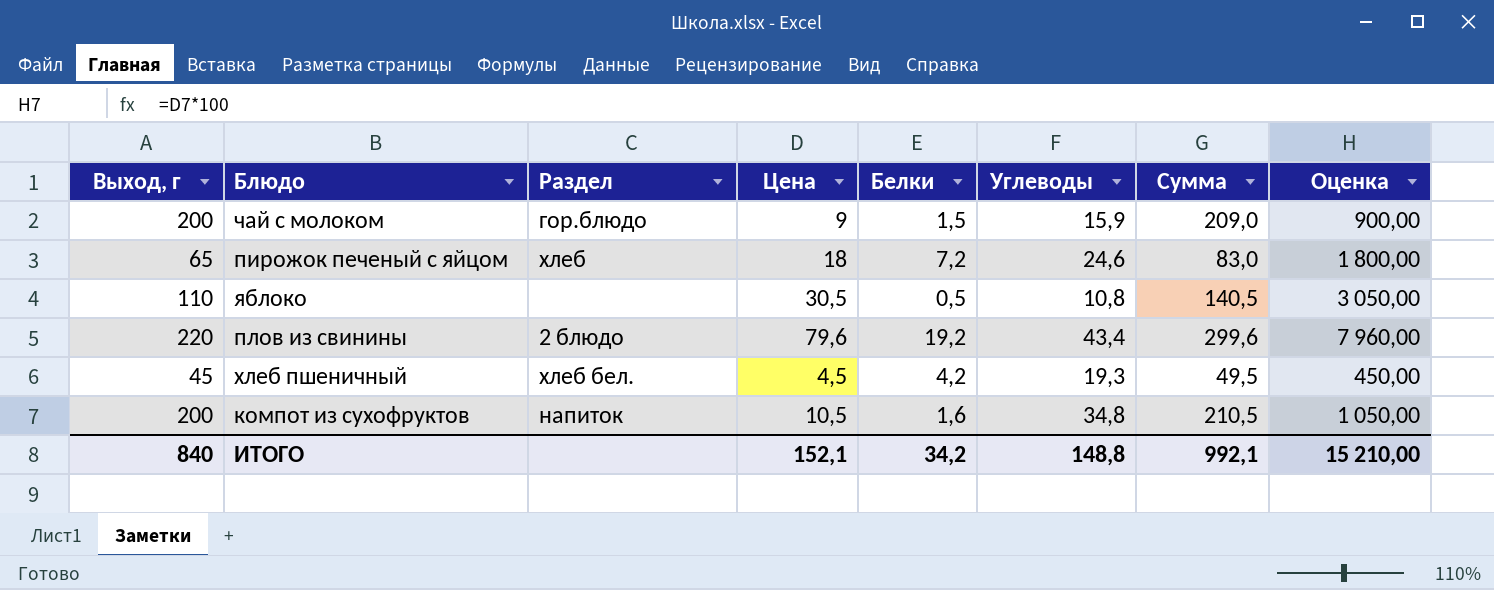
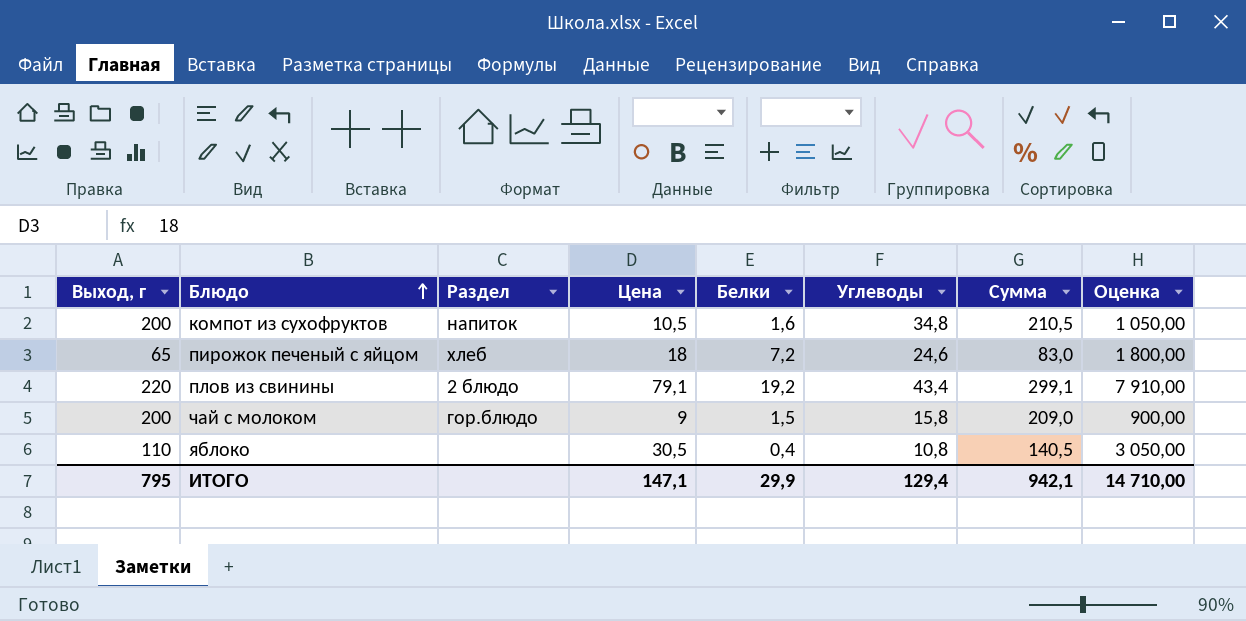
row order: none -> Блюдо ascending
row хлеб пшеничный: 45 | хлеб бел. | 4,5 | 4,2 | 19,3 | 49,5 | 450,00 -> none
плов из свинины | Цена: 79,6 -> 79,1
плов из свинины | Сумма: 299,6 -> 299,1
плов из свинины | Оценка: 7 960,00 -> 7 910,00
чай с молоком | Углеводы: 15,9 -> 15,8
яблоко | Белки: 0,5 -> 0,4
ИТОГО | Выход, г: 840 -> 795
ИТОГО | Цена: 152,1 -> 147,1
ИТОГО | Белки: 34,2 -> 29,9
ИТОГО | Углеводы: 148,8 -> 129,4
ИТОГО | Сумма: 992,1 -> 942,1
ИТОГО | Оценка: 15 210,00 -> 14 710,00

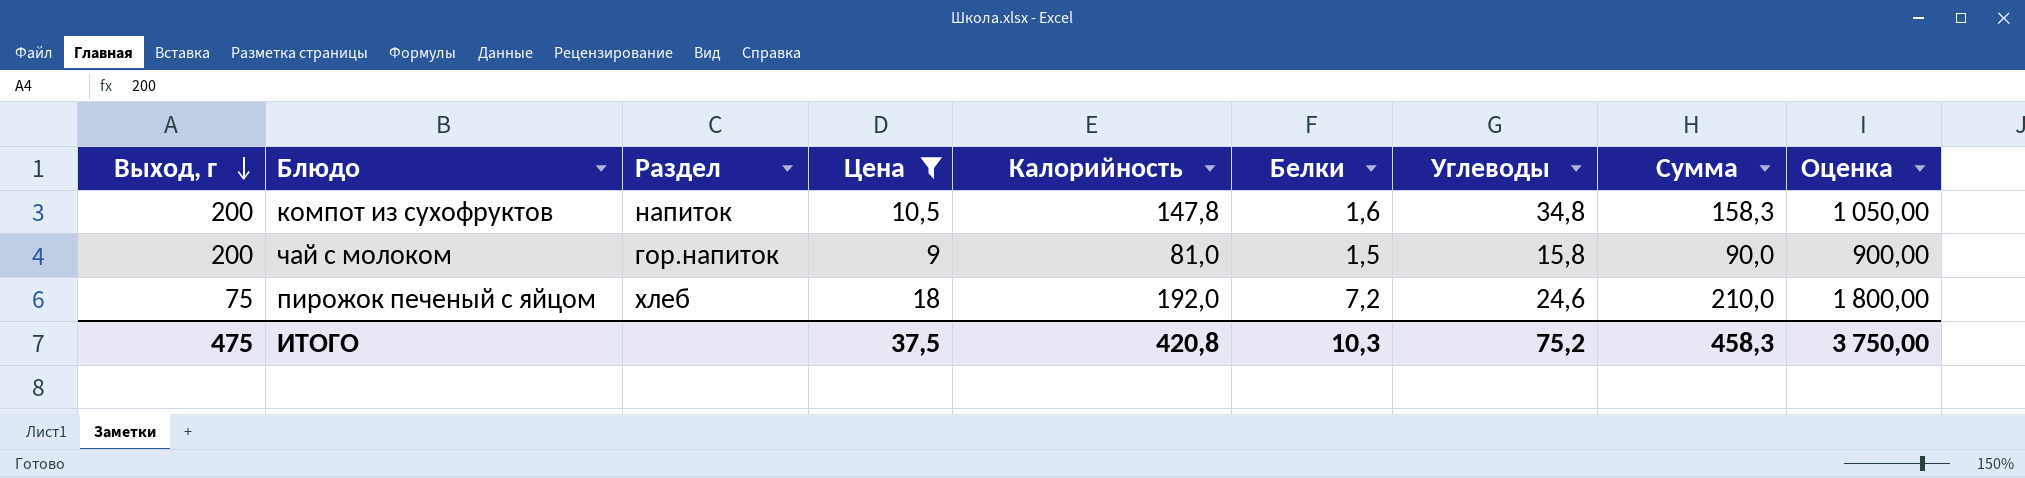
filter: none -> Цена <= 18
row order: Блюдо ascending -> Выход, г descending
column Калорийность | position: none -> 5
column Сумма | formula: [Выход, г] + [Цена] -> [Цена] + [Калорийность]
чай с молоком | Раздел: гор.блюдо -> гор.напиток
пирожок печеный с яйцом | Выход, г: 65 -> 75
ИТОГО | Выход, г: 795 -> 475
ИТОГО | Цена: 147,1 -> 37,5
ИТОГО | Белки: 29,9 -> 10,3
ИТОГО | Углеводы: 129,4 -> 75,2
ИТОГО | Сумма: 942,1 -> 458,3
ИТОГО | Оценка: 14 710,00 -> 3 750,00

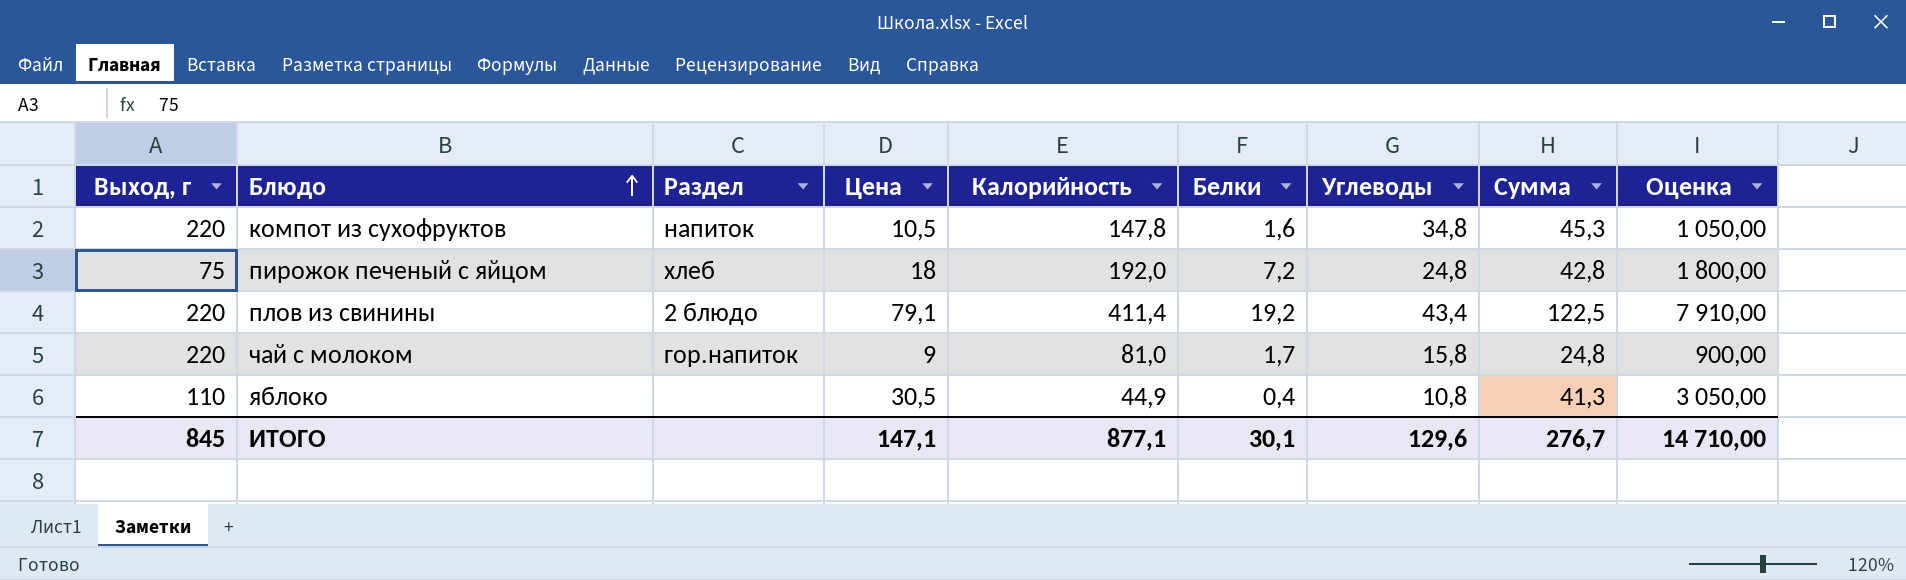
filter: Цена <= 18 -> none
row order: Выход, г descending -> Блюдо ascending
column Сумма | formula: [Цена] + [Калорийность] -> [Цена] + [Углеводы]
компот из сухофруктов | Выход, г: 200 -> 220
пирожок печеный с яйцом | Углеводы: 24,6 -> 24,8
чай с молоком | Выход, г: 200 -> 220
чай с молоком | Белки: 1,5 -> 1,7
ИТОГО | Выход, г: 475 -> 845
ИТОГО | Цена: 37,5 -> 147,1
ИТОГО | Калорийность: 420,8 -> 877,1
ИТОГО | Белки: 10,3 -> 30,1
ИТОГО | Углеводы: 75,2 -> 129,6
ИТОГО | Сумма: 458,3 -> 276,7
ИТОГО | Оценка: 3 750,00 -> 14 710,00

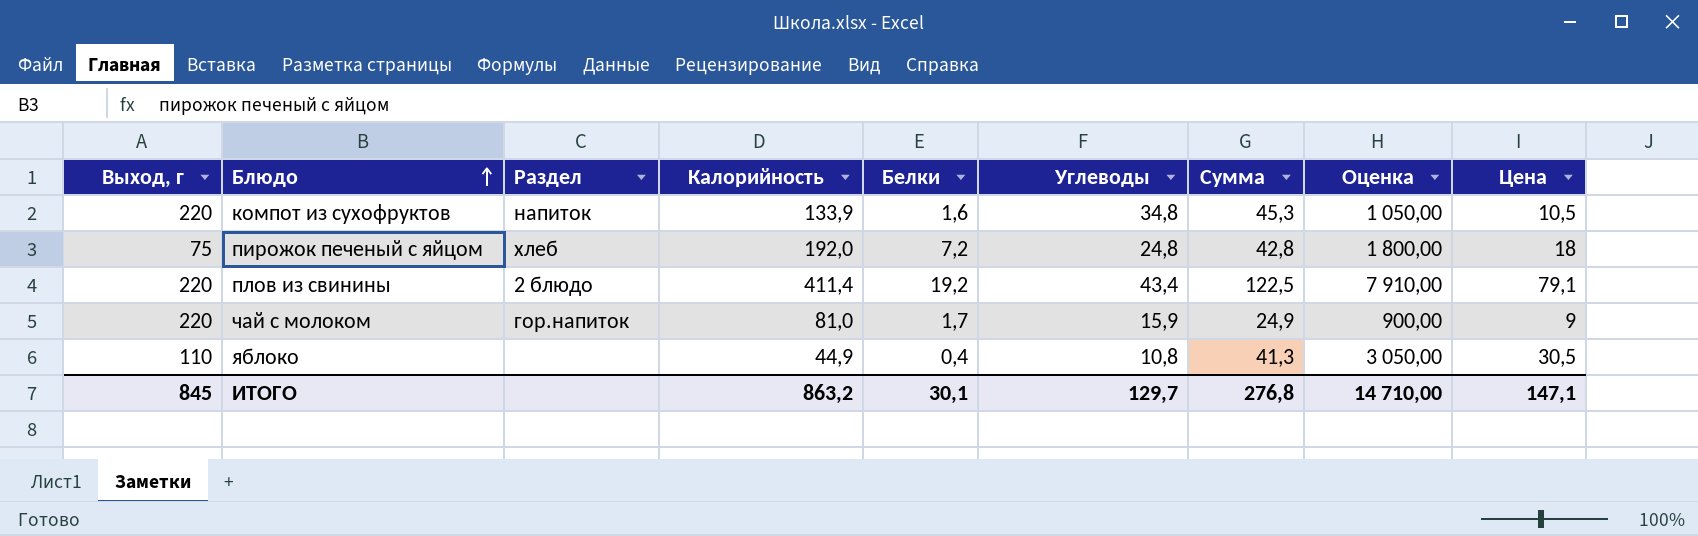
column Цена | position: 4 -> 9
компот из сухофруктов | Калорийность: 147,8 -> 133,9
чай с молоком | Углеводы: 15,8 -> 15,9
чай с молоком | Сумма: 24,8 -> 24,9
ИТОГО | Калорийность: 877,1 -> 863,2
ИТОГО | Углеводы: 129,6 -> 129,7
ИТОГО | Сумма: 276,7 -> 276,8

